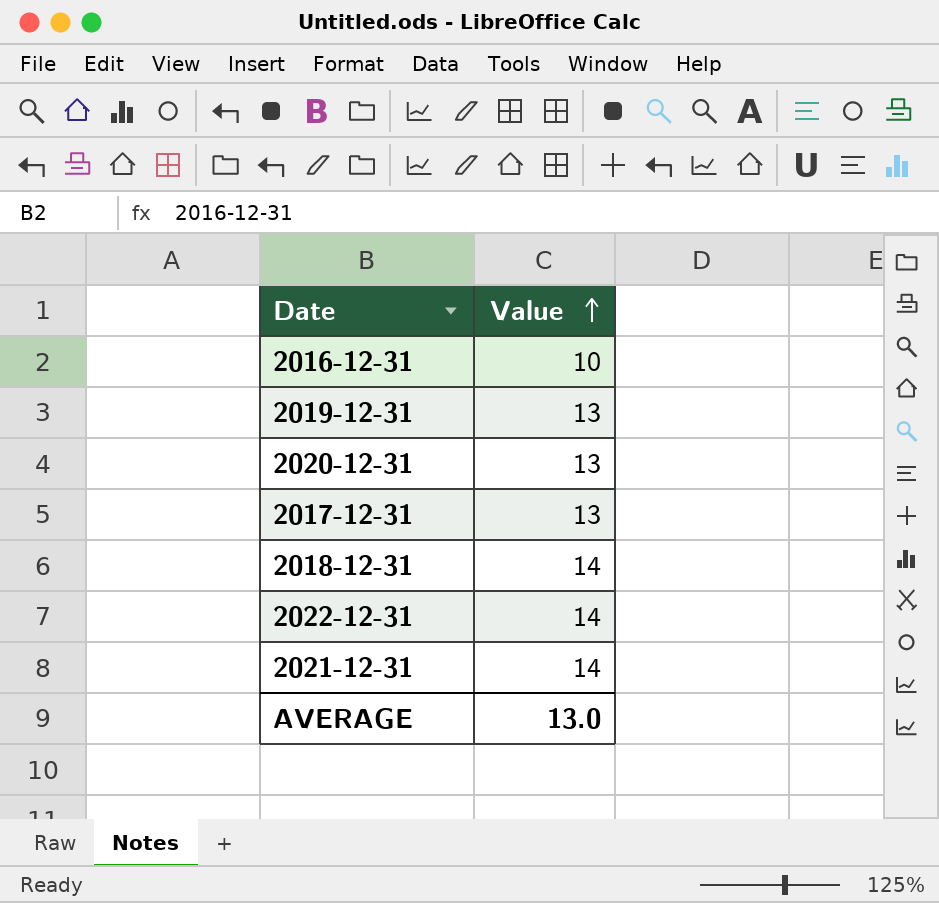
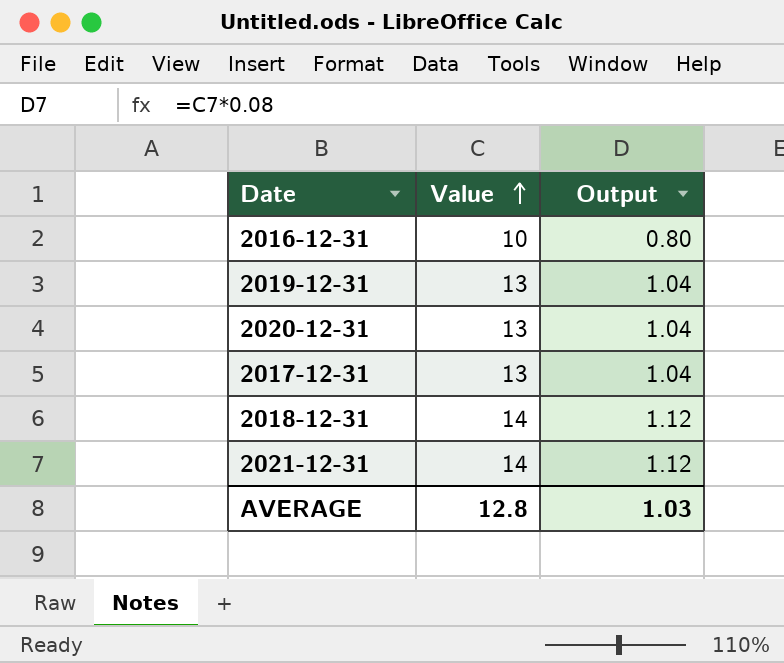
column Output | formula: none -> [Value] * 0.08
row 2022-12-31: 14 -> none
AVERAGE | Value: 13.0 -> 12.8

